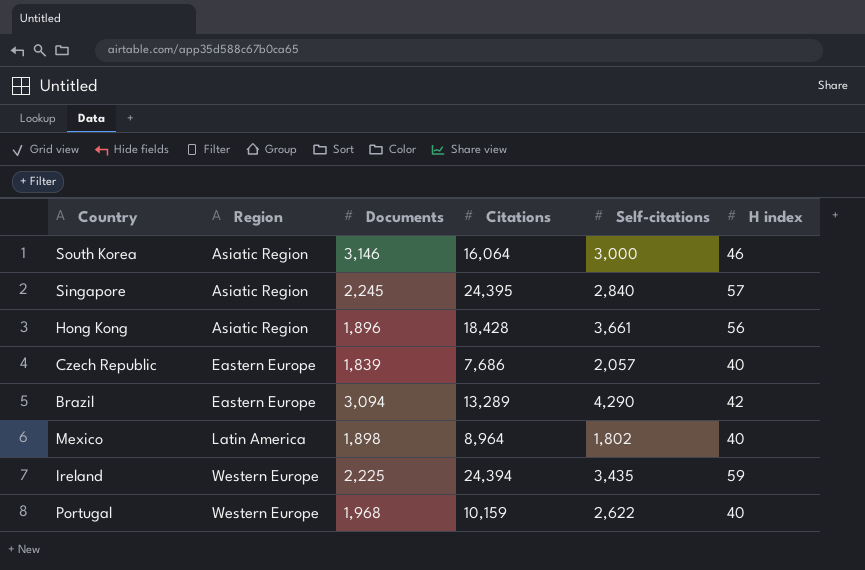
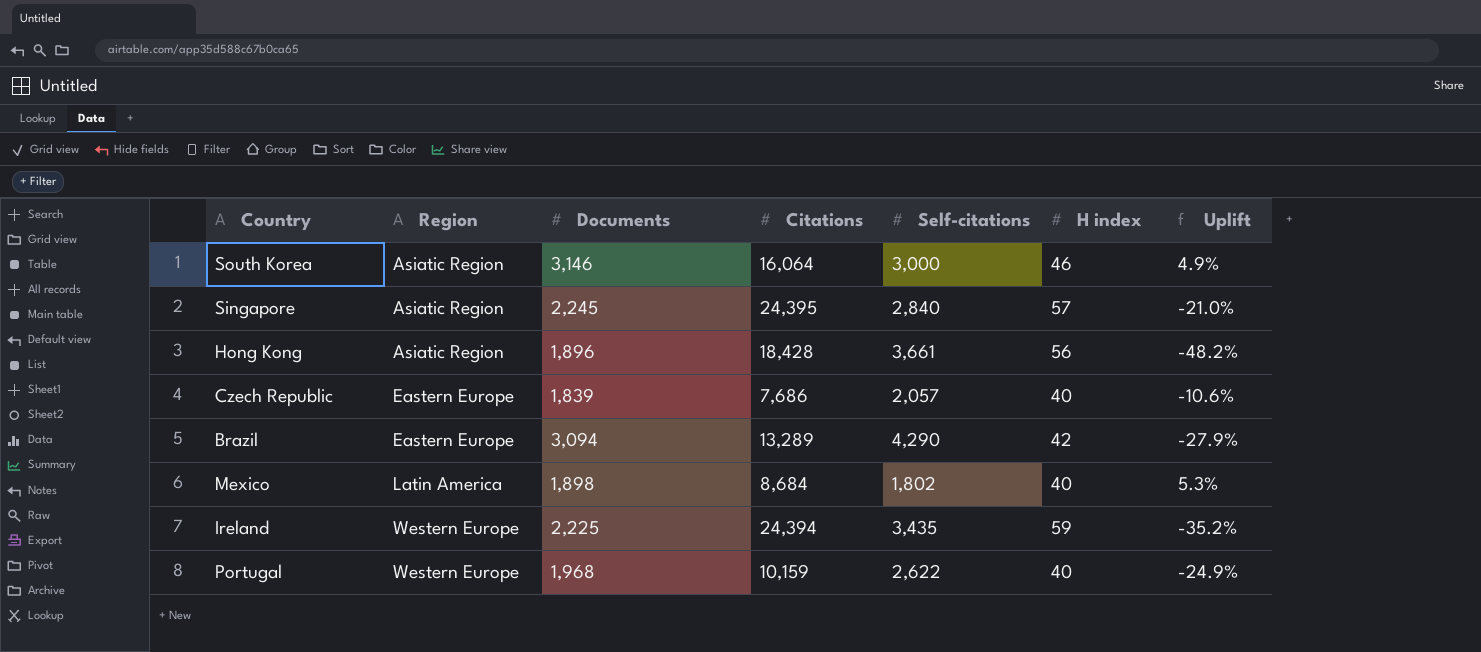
column Uplift | formula: none -> ([Documents] - [Self-citations]) / [Self-citations]
Mexico | Citations: 8,964 -> 8,684

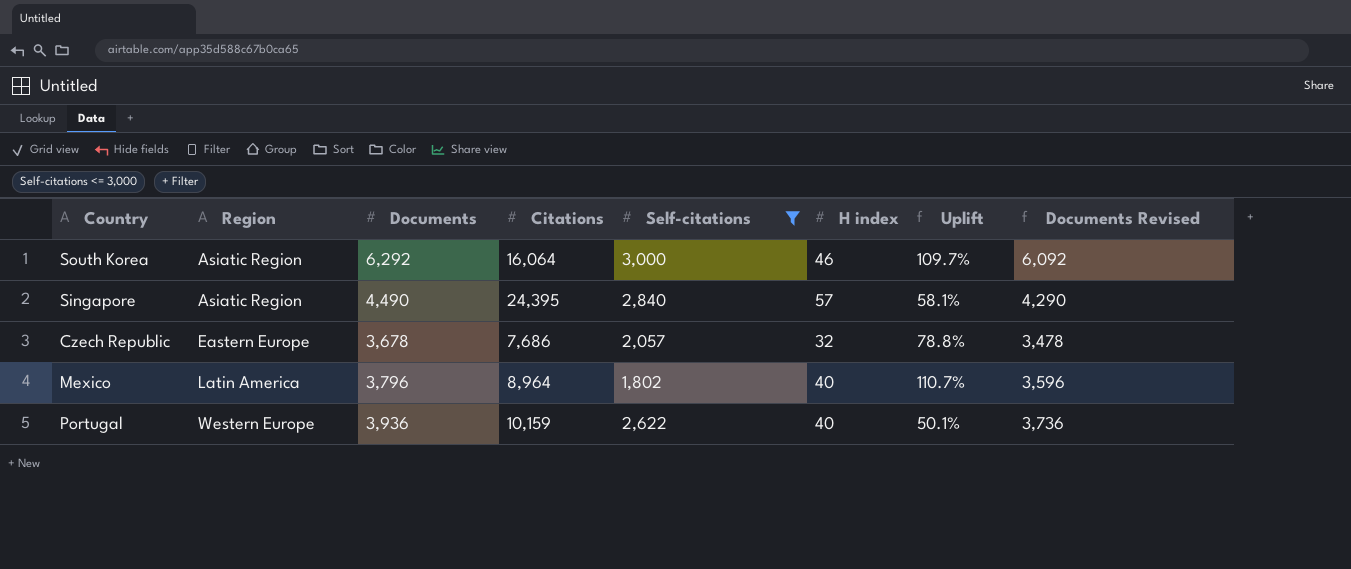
filter: none -> Self-citations <= 3,000
column Documents Revised | formula: none -> [Documents] - 200
South Korea | Documents: 3,146 -> 6,292
South Korea | Uplift: 4.9% -> 109.7%
Singapore | Documents: 2,245 -> 4,490
Singapore | Uplift: -21.0% -> 58.1%
Czech Republic | Documents: 1,839 -> 3,678
Czech Republic | H index: 40 -> 32
Czech Republic | Uplift: -10.6% -> 78.8%
Mexico | Documents: 1,898 -> 3,796
Mexico | Citations: 8,684 -> 8,964
Mexico | Uplift: 5.3% -> 110.7%
Portugal | Documents: 1,968 -> 3,936
Portugal | Uplift: -24.9% -> 50.1%

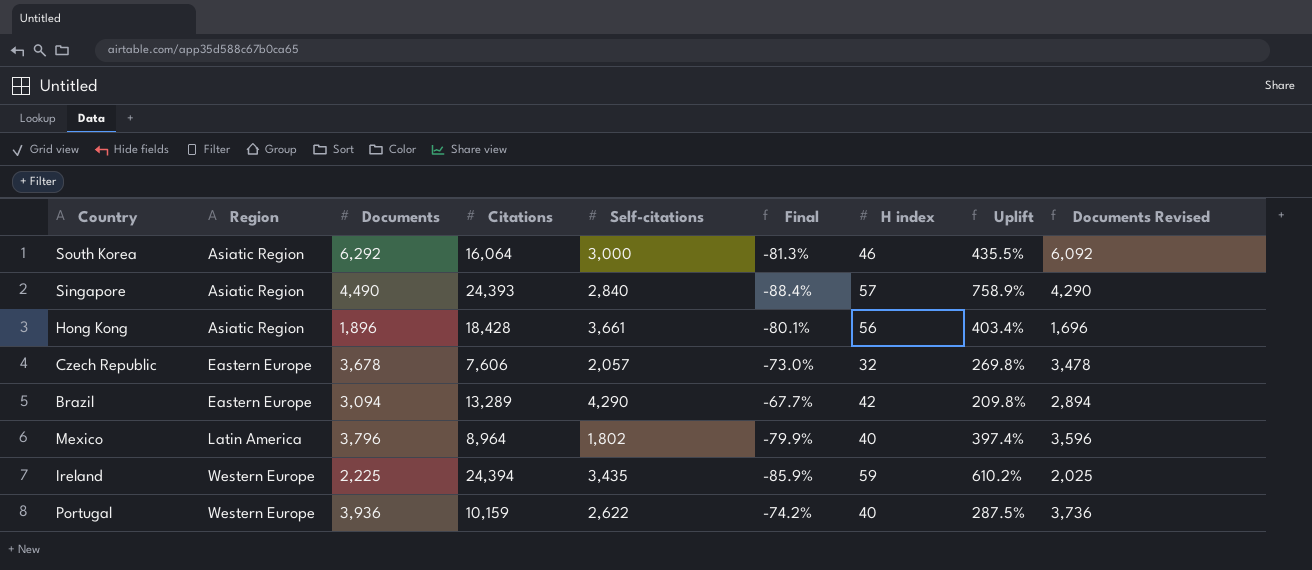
filter: Self-citations <= 3,000 -> none
column Final | formula: none -> ([Self-citations] - [Citations]) / [Citations]
column Uplift | formula: ([Documents] - [Self-citations]) / [Self-citations] -> ([Citations] - [Self-citations]) / [Self-citations]
Singapore | Citations: 24,395 -> 24,393
Czech Republic | Citations: 7,686 -> 7,606

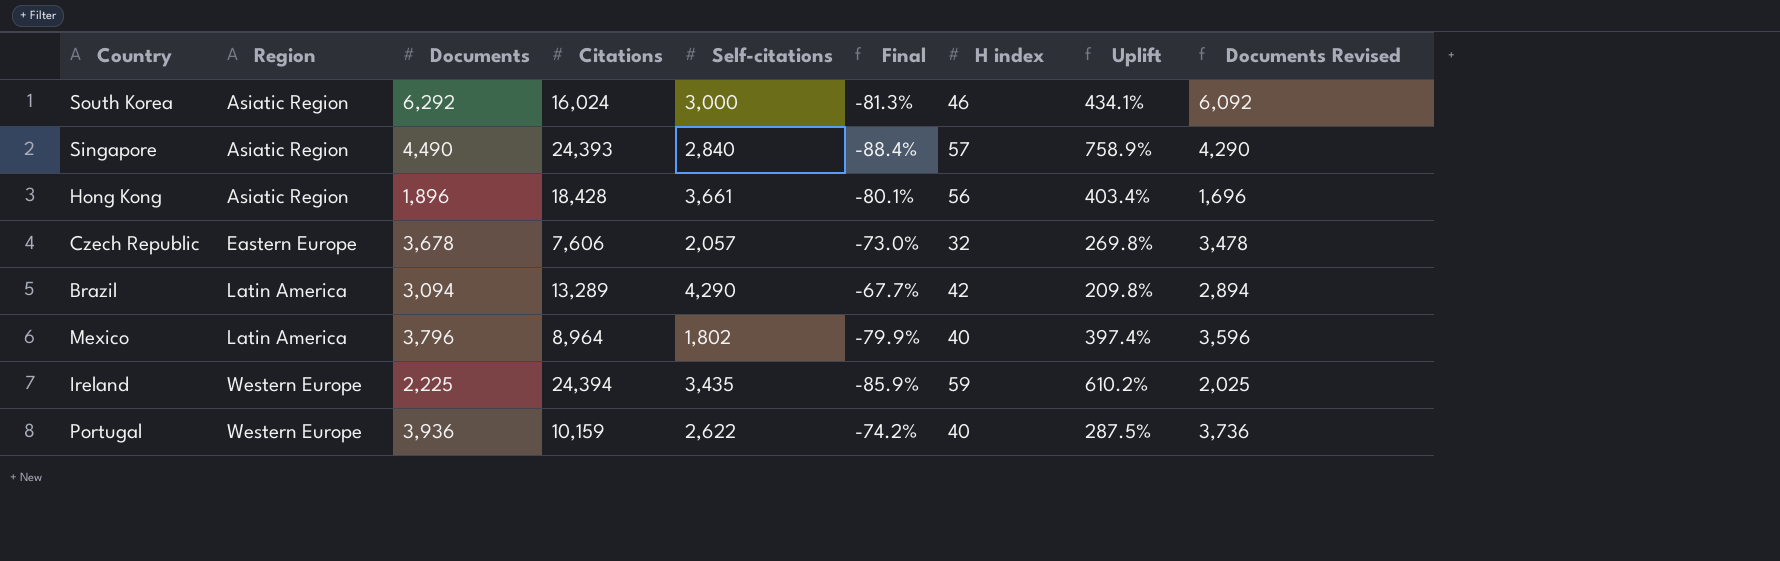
South Korea | Citations: 16,064 -> 16,024
South Korea | Uplift: 435.5% -> 434.1%
Brazil | Region: Eastern Europe -> Latin America

